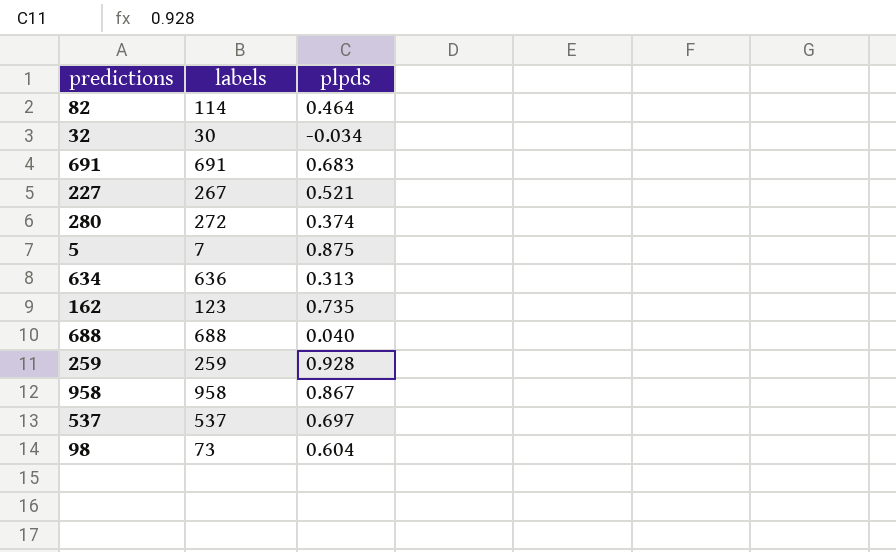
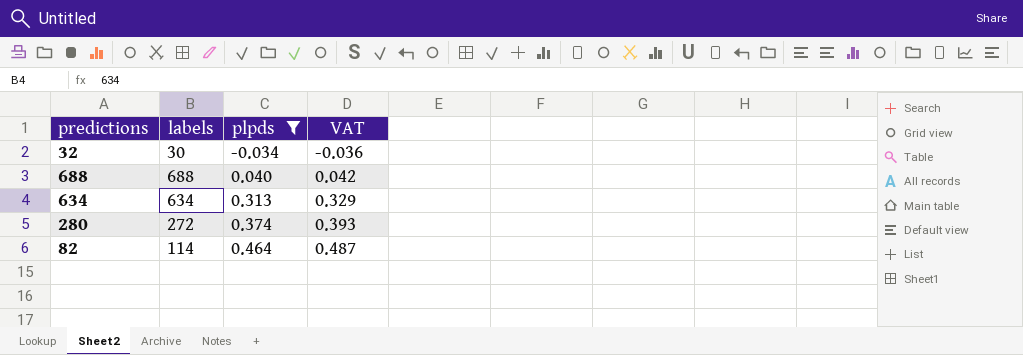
filter: none -> plpds <= 0.464
row order: none -> plpds ascending
column VAT | formula: none -> [plpds] * 1.05
634 | labels: 636 -> 634

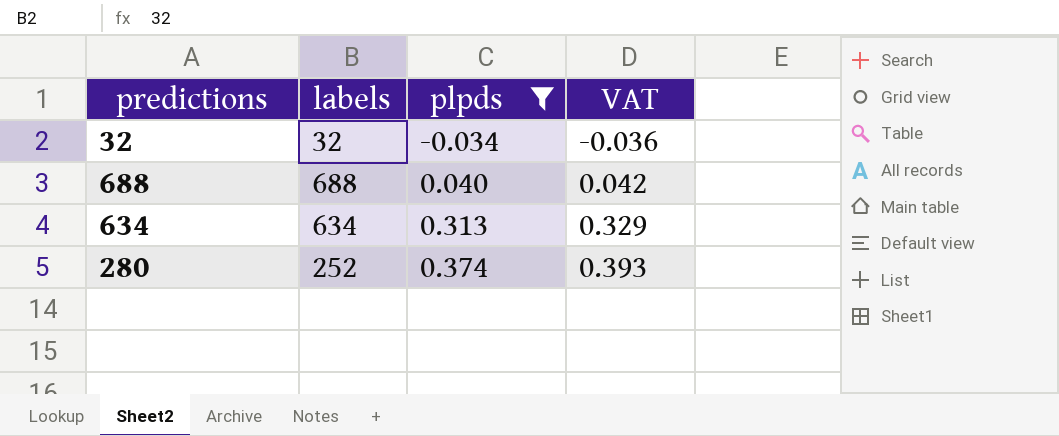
row 82: 114 | 0.464 | 0.487 -> none
32 | labels: 30 -> 32
280 | labels: 272 -> 252

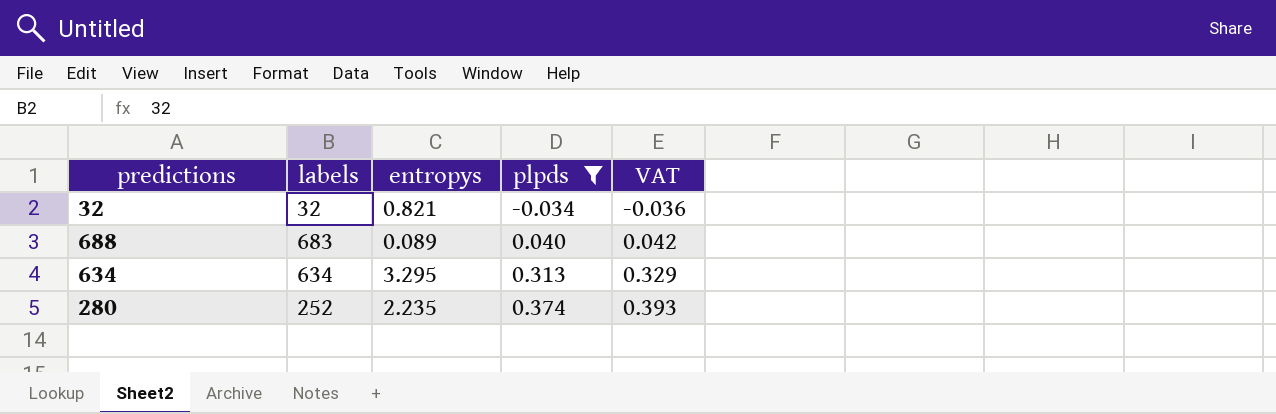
column entropys | position: none -> 3
688 | labels: 688 -> 683

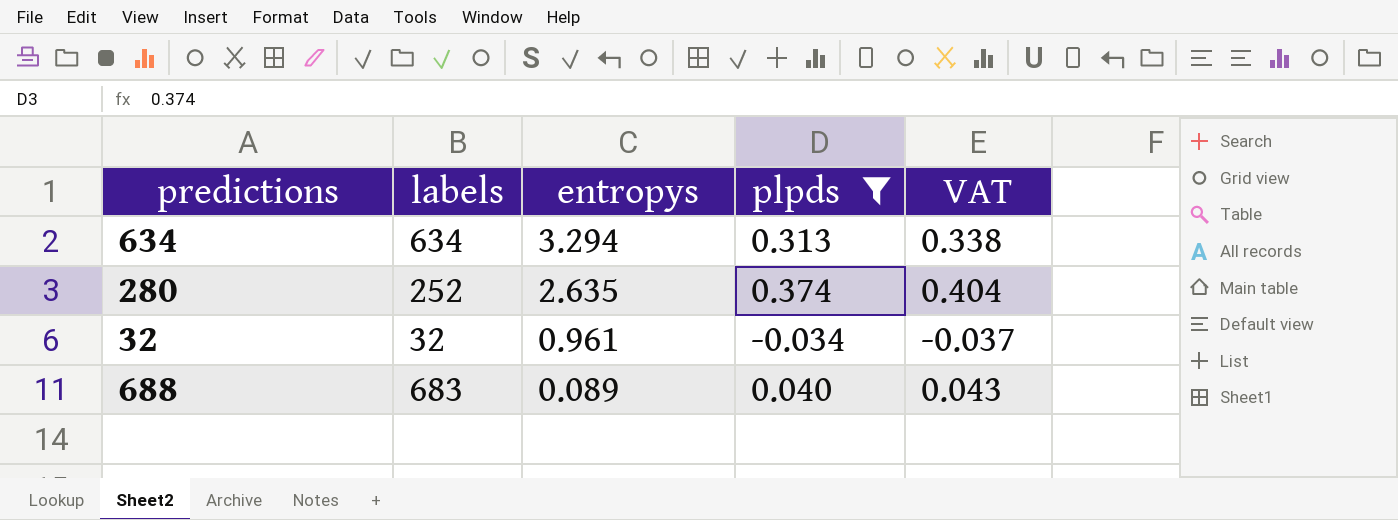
row order: plpds ascending -> entropys descending
column VAT | formula: [plpds] * 1.05 -> [plpds] * 1.08
634 | entropys: 3.295 -> 3.294
280 | entropys: 2.235 -> 2.635
32 | entropys: 0.821 -> 0.961

